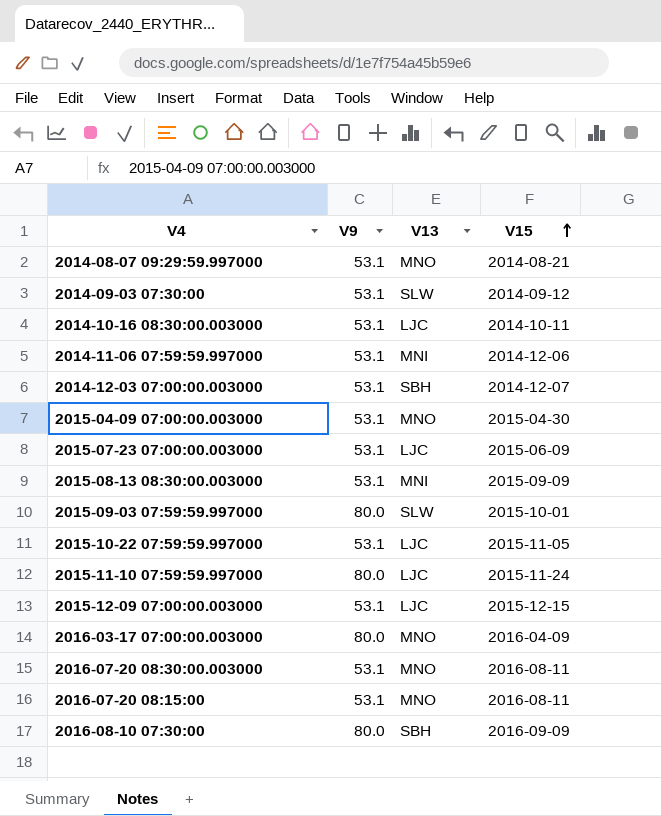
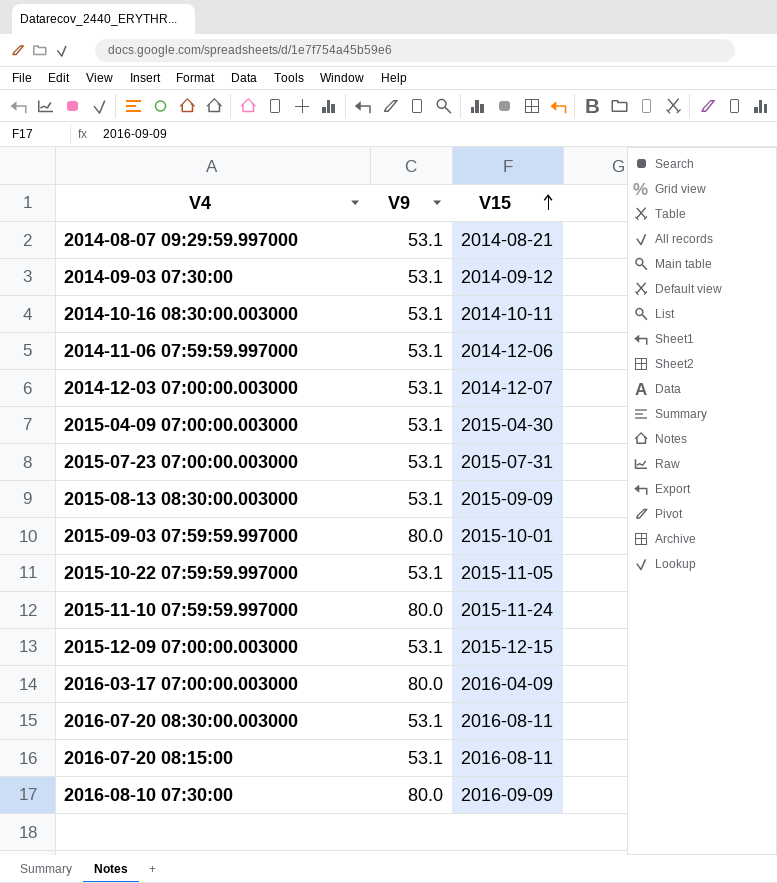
column V13 | position: 3 -> none
2015-07-23 07:00:00.003000 | V15: 2015-06-09 -> 2015-07-31

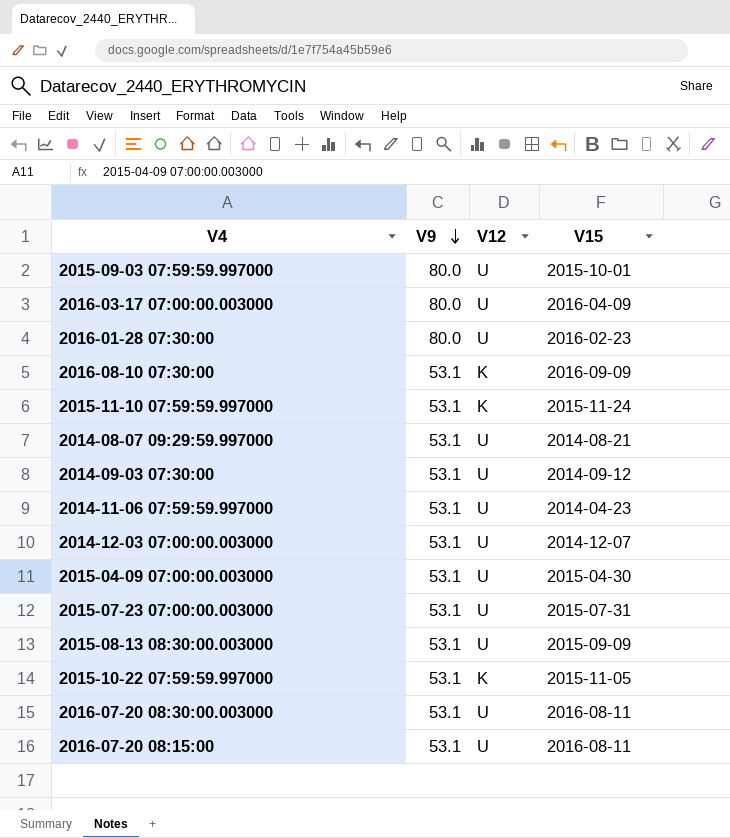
row order: V15 ascending -> V9 descending
column V12 | position: none -> 3
row 2014-10-16 08:30:00.003000: 53.1 | 2014-10-11 -> none
row 2015-12-09 07:00:00.003000: 53.1 | 2015-12-15 -> none
row 2016-01-28 07:30:00: none -> 80.0 | U | 2016-02-23
2016-08-10 07:30:00 | V9: 80.0 -> 53.1
2015-11-10 07:59:59.997000 | V9: 80.0 -> 53.1
2014-11-06 07:59:59.997000 | V15: 2014-12-06 -> 2014-04-23

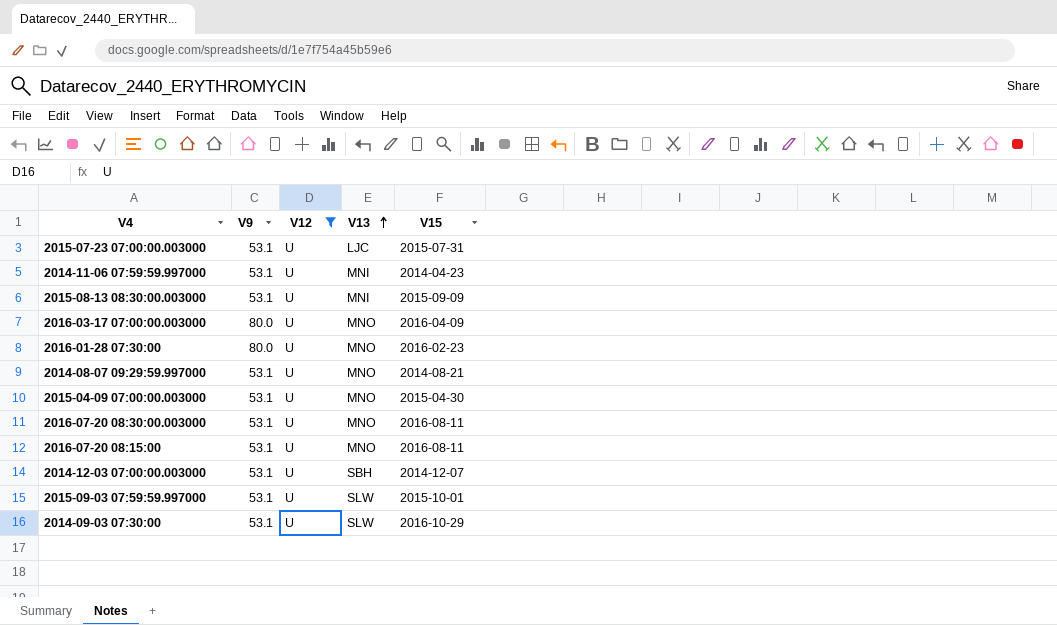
filter: none -> V12 = U
row order: V9 descending -> V13 ascending
column V13 | position: none -> 4
2015-09-03 07:59:59.997000 | V9: 80.0 -> 53.1
2014-09-03 07:30:00 | V15: 2014-09-12 -> 2016-10-29

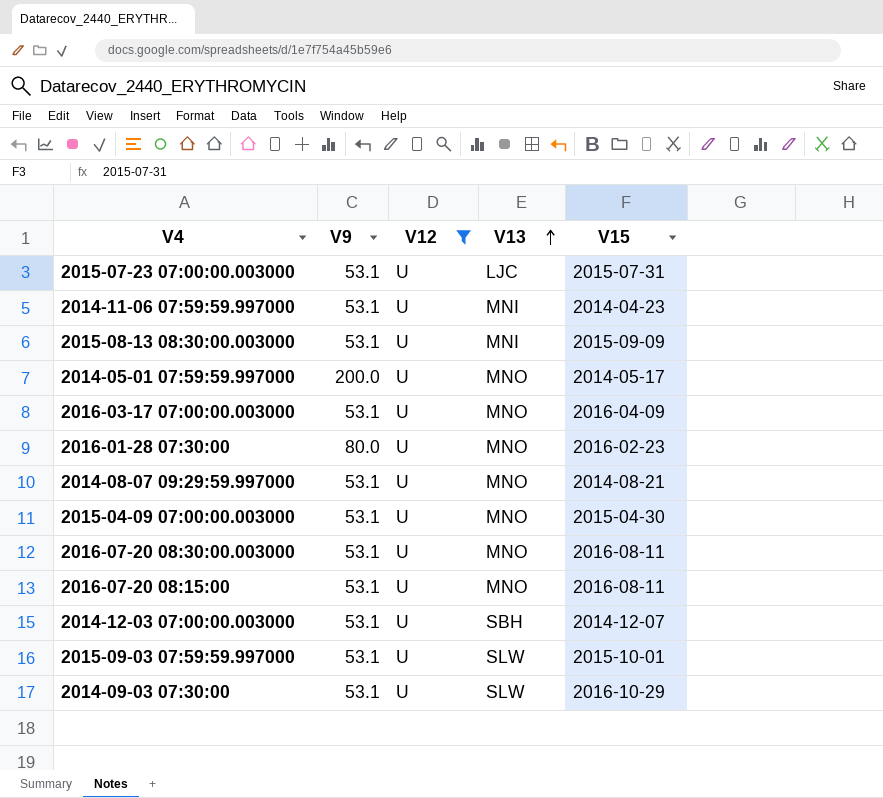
row 2014-05-01 07:59:59.997000: none -> 200.0 | U | MNO | 2014-05-17
2016-03-17 07:00:00.003000 | V9: 80.0 -> 53.1

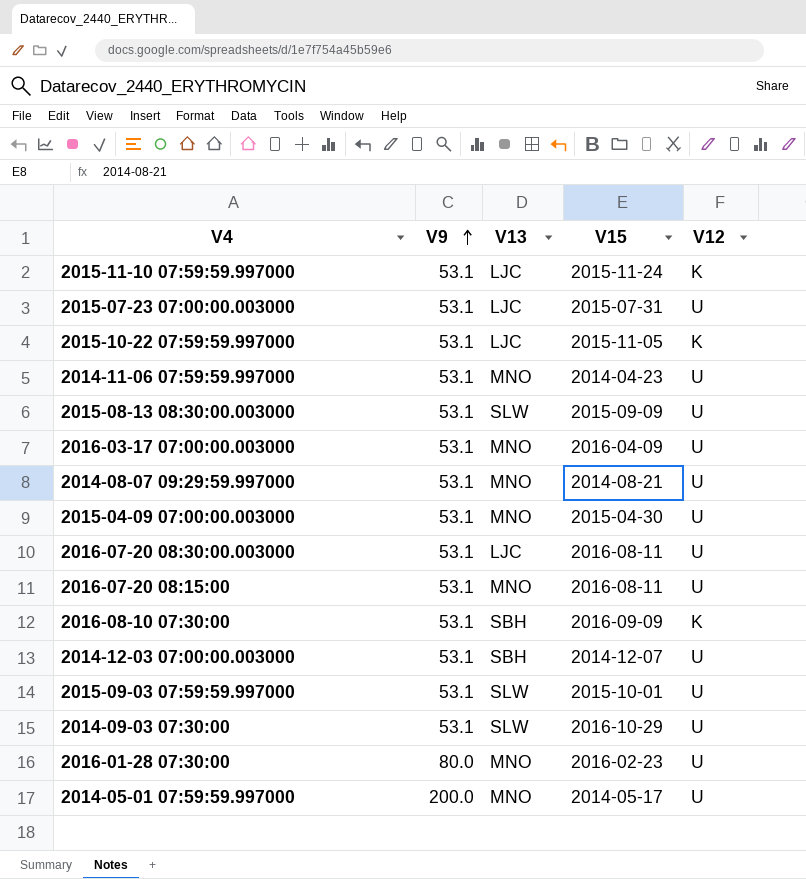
filter: V12 = U -> none
row order: V13 ascending -> V9 ascending
column V12 | position: 3 -> 5
2014-11-06 07:59:59.997000 | V13: MNI -> MNO
2015-08-13 08:30:00.003000 | V13: MNI -> SLW
2016-07-20 08:30:00.003000 | V13: MNO -> LJC

